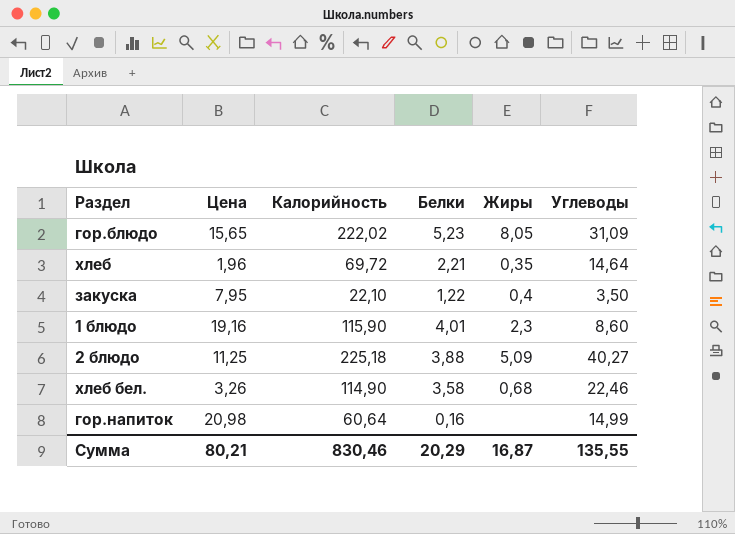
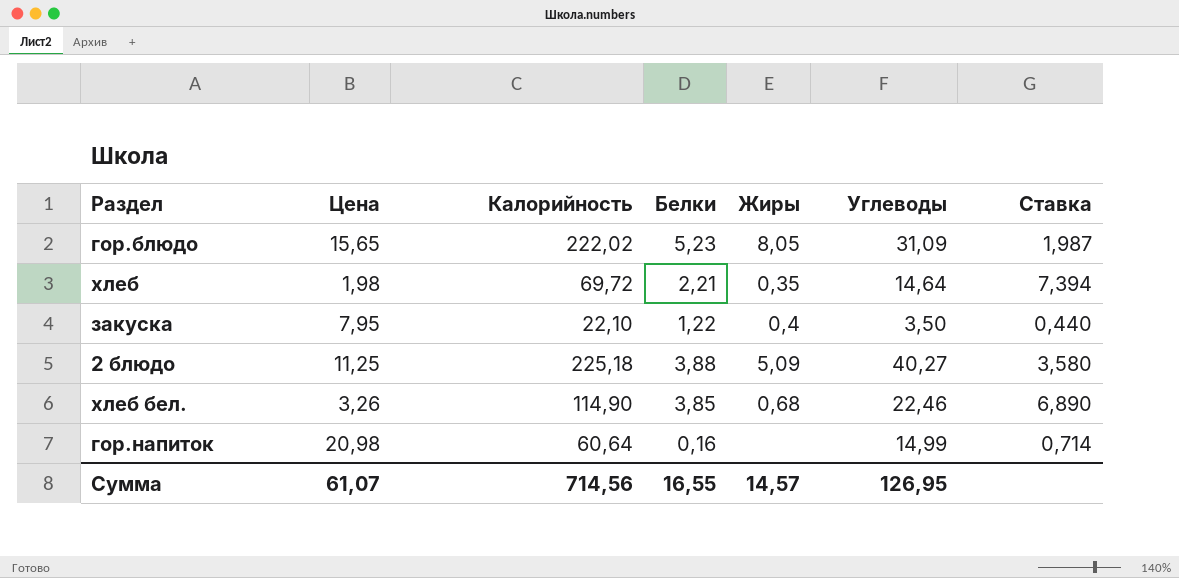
column Ставка | formula: none -> [Углеводы] / [Цена]
row 1 блюдо: 19,16 | 115,90 | 4,01 | 2,3 | 8,60 -> none
хлеб | Цена: 1,96 -> 1,98
хлеб бел. | Белки: 3,58 -> 3,85
Сумма | Цена: 80,21 -> 61,07
Сумма | Калорийность: 830,46 -> 714,56
Сумма | Белки: 20,29 -> 16,55
Сумма | Жиры: 16,87 -> 14,57
Сумма | Углеводы: 135,55 -> 126,95

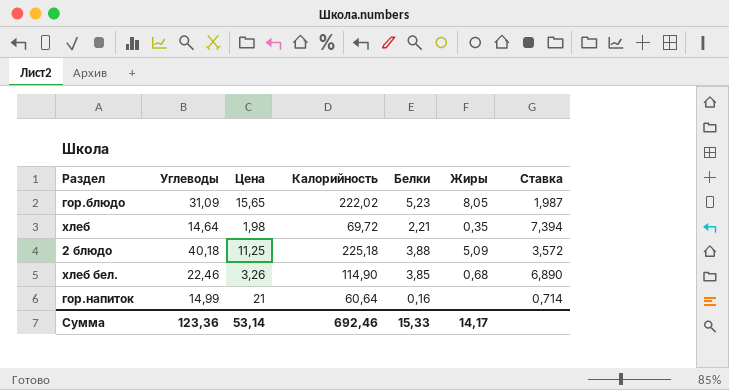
column Углеводы | position: 6 -> 2
row закуска: 7,95 | 22,10 | 1,22 | 0,4 | 3,50 | 0,440 -> none
2 блюдо | Углеводы: 40,27 -> 40,18
2 блюдо | Ставка: 3,580 -> 3,572
гор.напиток | Цена: 20,98 -> 21
Сумма | Углеводы: 126,95 -> 123,36
Сумма | Цена: 61,07 -> 53,14
Сумма | Калорийность: 714,56 -> 692,46
Сумма | Белки: 16,55 -> 15,33
Сумма | Жиры: 14,57 -> 14,17

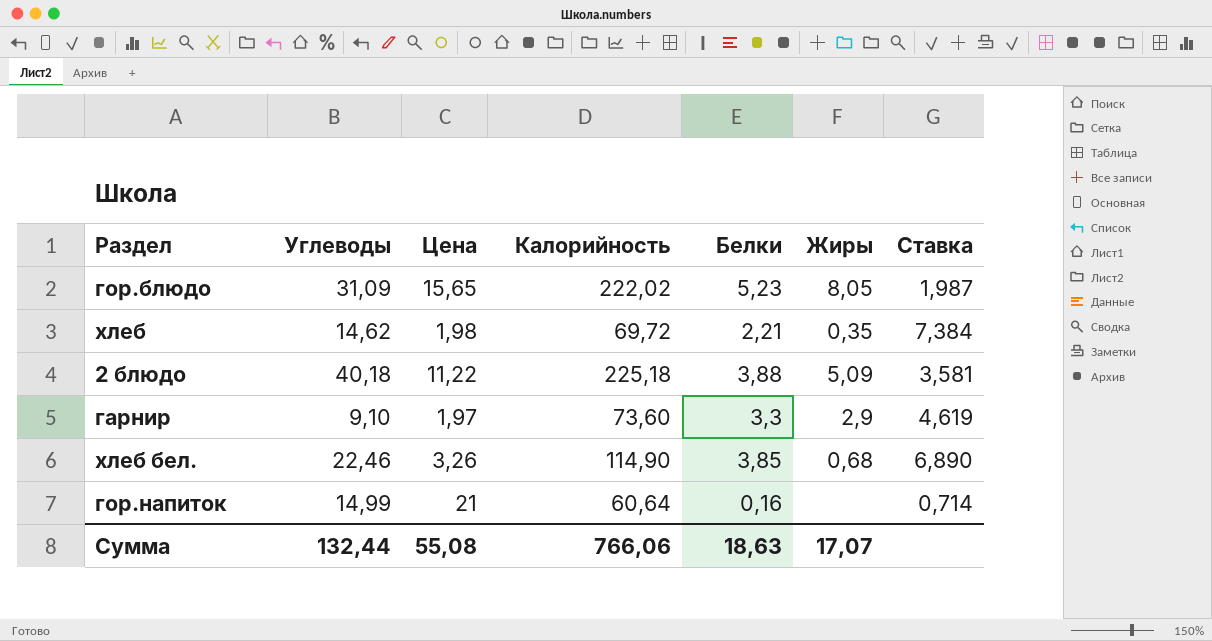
хлеб | Углеводы: 14,64 -> 14,62
хлеб | Ставка: 7,394 -> 7,384
2 блюдо | Цена: 11,25 -> 11,22
2 блюдо | Ставка: 3,572 -> 3,581
row гарнир: none -> 9,10 | 1,97 | 73,60 | 3,3 | 2,9 | 4,619
Сумма | Углеводы: 123,36 -> 132,44
Сумма | Цена: 53,14 -> 55,08
Сумма | Калорийность: 692,46 -> 766,06
Сумма | Белки: 15,33 -> 18,63
Сумма | Жиры: 14,17 -> 17,07

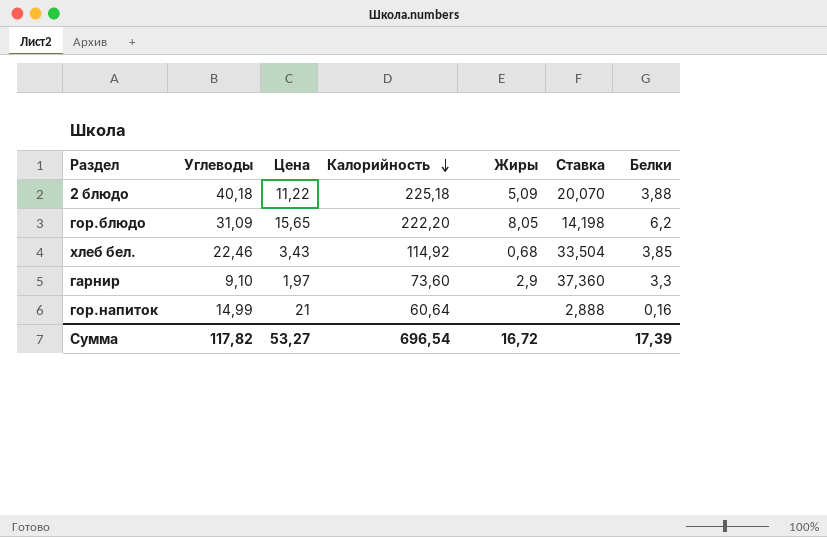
row order: none -> Калорийность descending
column Ставка | formula: [Углеводы] / [Цена] -> [Калорийность] / [Цена]
column Белки | position: 5 -> 7
row хлеб: 14,62 | 1,98 | 69,72 | 2,21 | 0,35 | 7,384 -> none
гор.блюдо | Калорийность: 222,02 -> 222,20
гор.блюдо | Белки: 5,23 -> 6,2
хлеб бел. | Цена: 3,26 -> 3,43
хлеб бел. | Калорийность: 114,90 -> 114,92
Сумма | Углеводы: 132,44 -> 117,82
Сумма | Цена: 55,08 -> 53,27
Сумма | Калорийность: 766,06 -> 696,54
Сумма | Жиры: 17,07 -> 16,72
Сумма | Белки: 18,63 -> 17,39

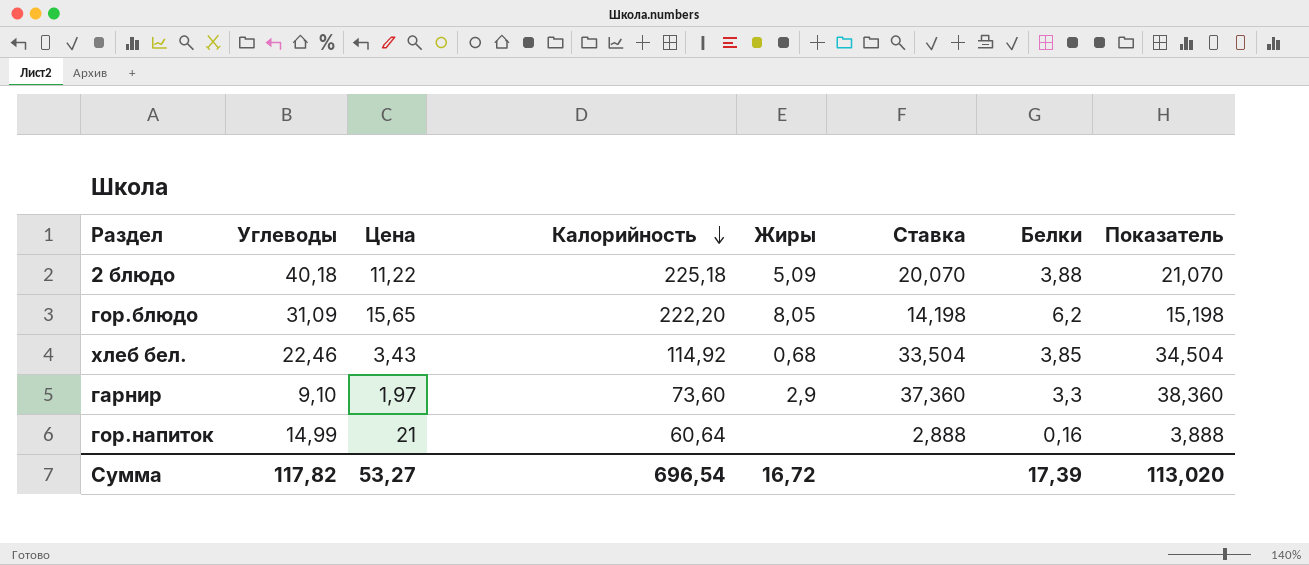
column Показатель | formula: none -> [Ставка] + 1

